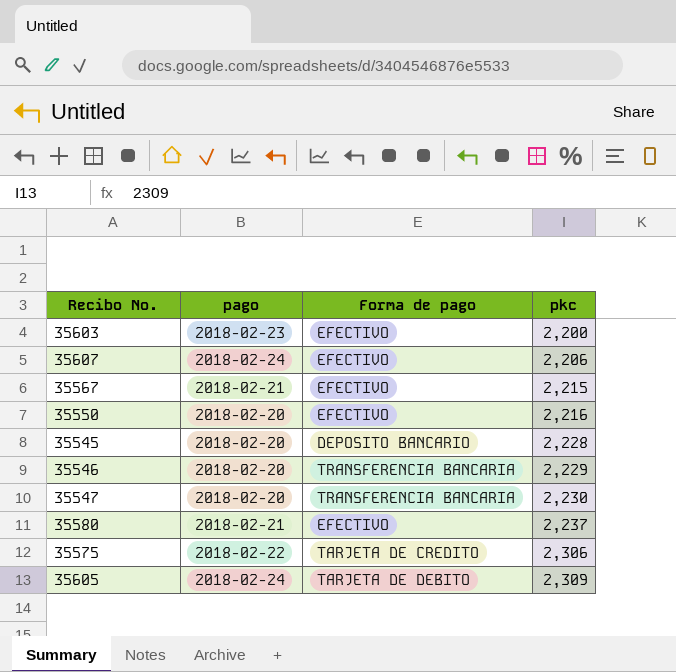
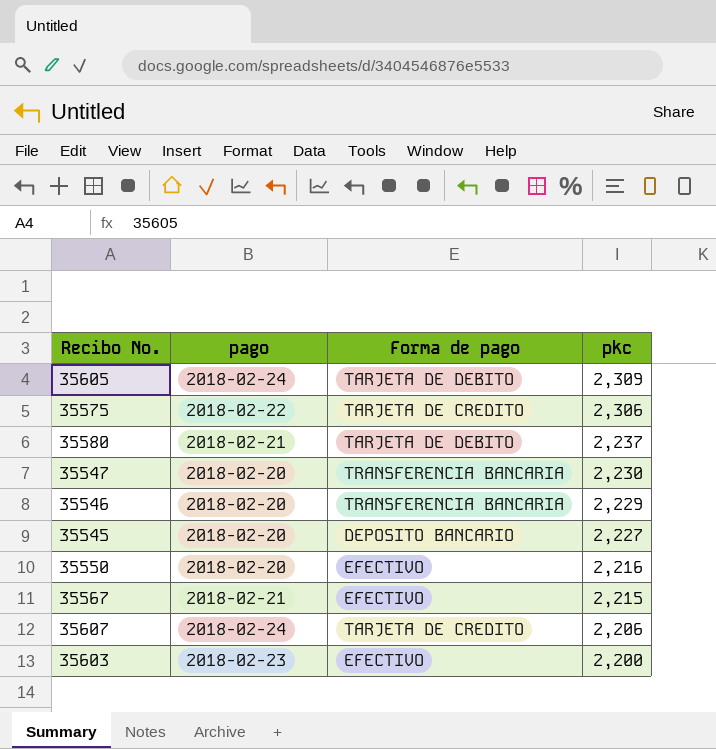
row order: pkc ascending -> pkc descending
35580 | Forma de pago: EFECTIVO -> TARJETA DE DEBITO
35545 | pkc: 2,228 -> 2,227
35607 | Forma de pago: EFECTIVO -> TARJETA DE CREDITO

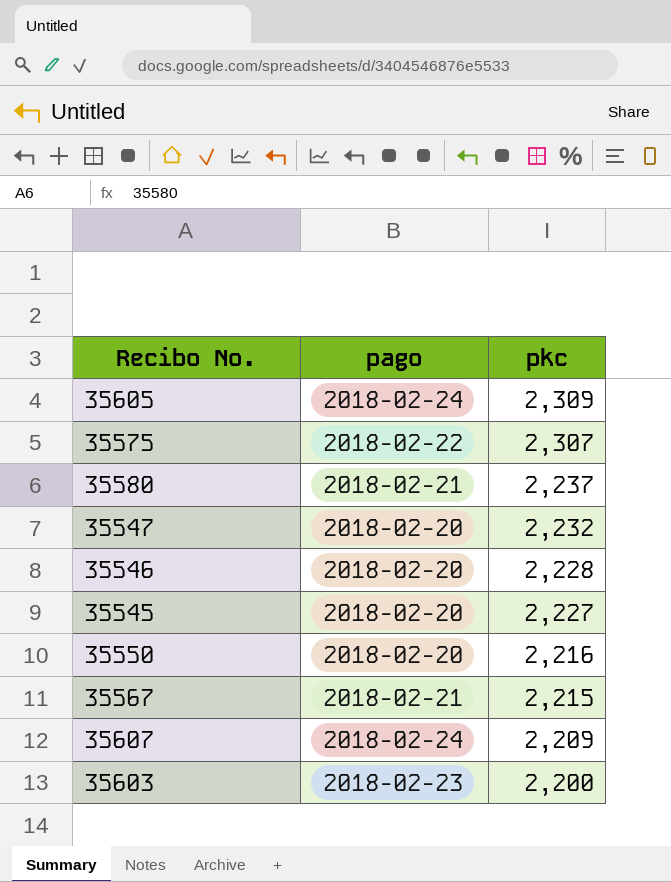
column Forma de pago | position: 3 -> none
35575 | pkc: 2,306 -> 2,307
35547 | pkc: 2,230 -> 2,232
35546 | pkc: 2,229 -> 2,228
35607 | pkc: 2,206 -> 2,209

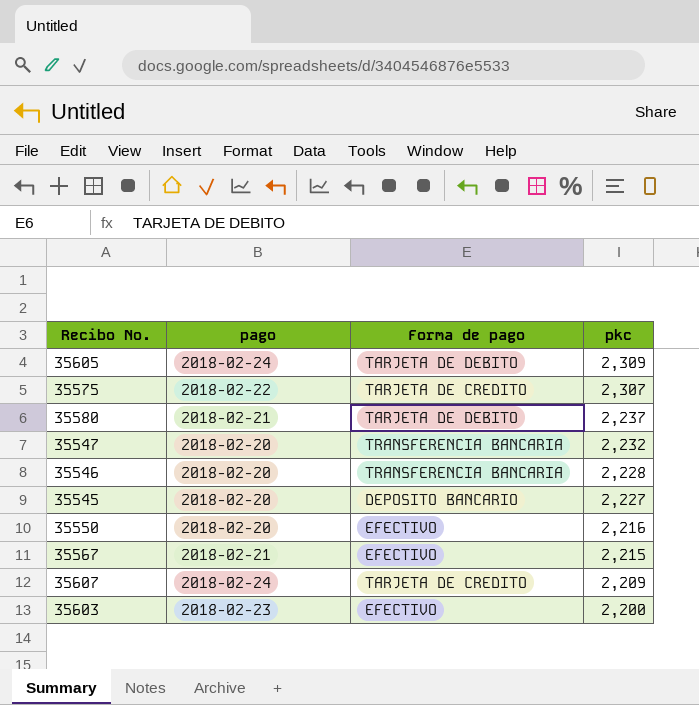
column Forma de pago | position: none -> 3

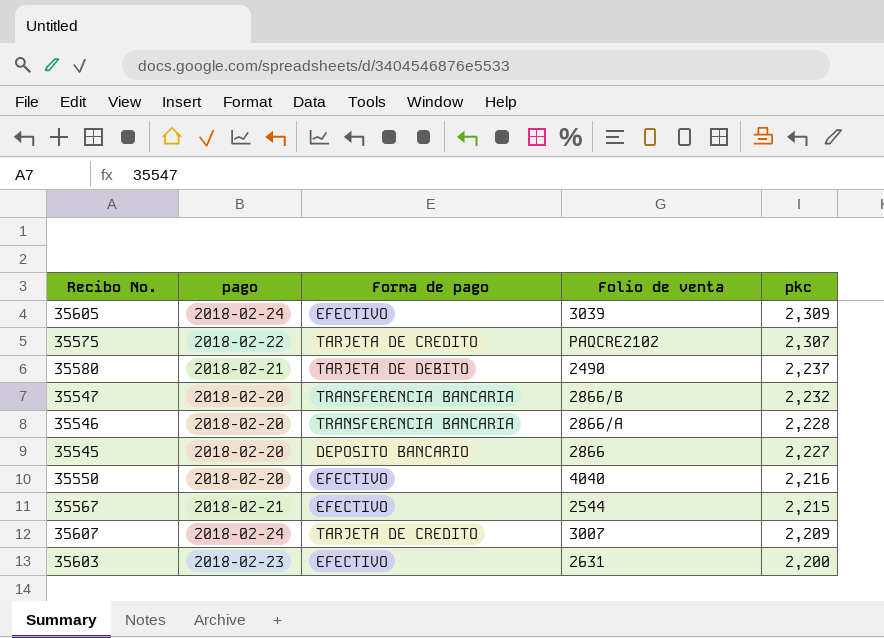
column Folio de venta | position: none -> 4
35605 | Forma de pago: TARJETA DE DEBITO -> EFECTIVO

